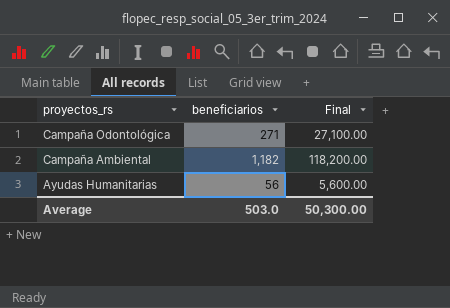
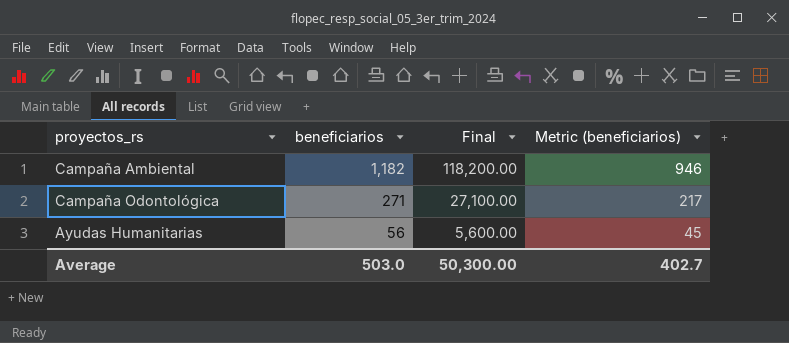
row order: proyectos_rs descending -> beneficiarios descending
column Metric (beneficiarios) | formula: none -> [beneficiarios] * 0.8

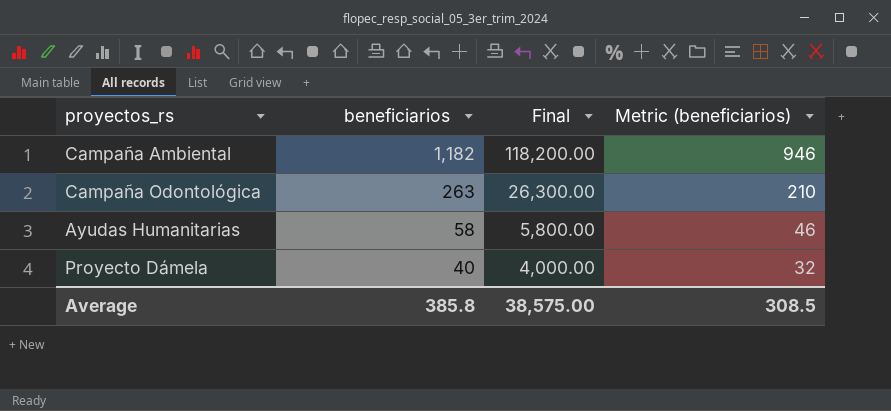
Campaña Odontológica | beneficiarios: 271 -> 263
Campaña Odontológica | Final: 27,100.00 -> 26,300.00
Campaña Odontológica | Metric (beneficiarios): 217 -> 210
Ayudas Humanitarias | beneficiarios: 56 -> 58
Ayudas Humanitarias | Final: 5,600.00 -> 5,800.00
Ayudas Humanitarias | Metric (beneficiarios): 45 -> 46
row Proyecto Dámela: none -> 40 | 4,000.00 | 32
Average | beneficiarios: 503.0 -> 385.8
Average | Final: 50,300.00 -> 38,575.00
Average | Metric (beneficiarios): 402.7 -> 308.5

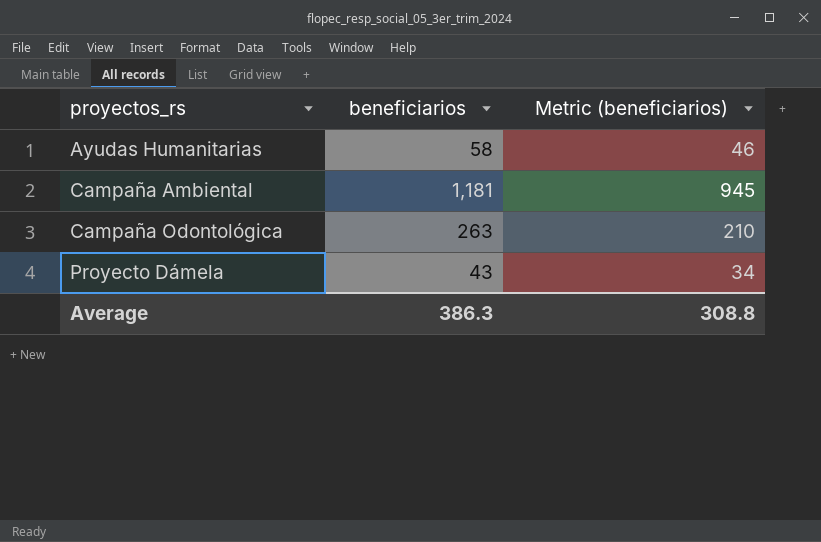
row order: beneficiarios descending -> proyectos_rs ascending
column Final | formula: [beneficiarios] * 100 -> none
Campaña Ambiental | beneficiarios: 1,182 -> 1,181
Campaña Ambiental | Metric (beneficiarios): 946 -> 945
Proyecto Dámela | beneficiarios: 40 -> 43
Proyecto Dámela | Metric (beneficiarios): 32 -> 34
Average | beneficiarios: 385.8 -> 386.3
Average | Metric (beneficiarios): 308.5 -> 308.8

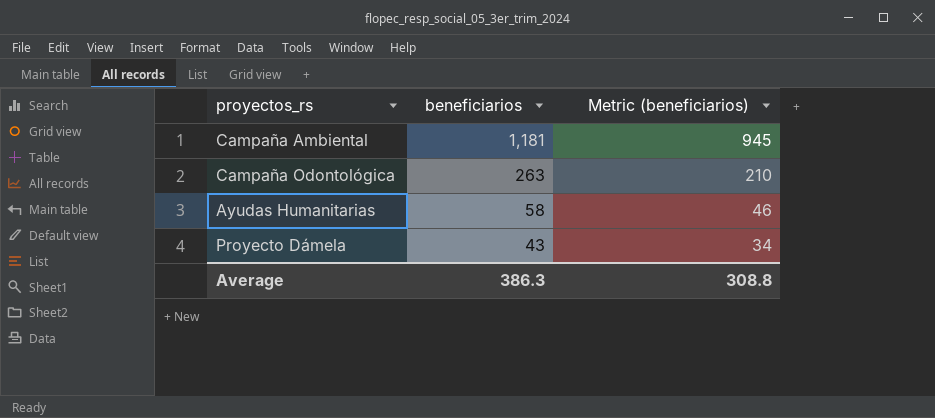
row order: proyectos_rs ascending -> beneficiarios descending

